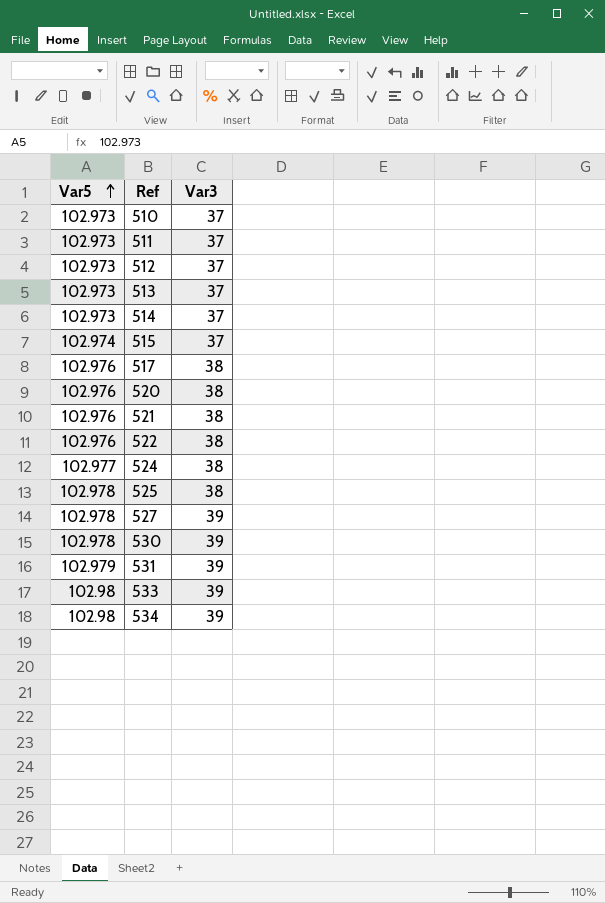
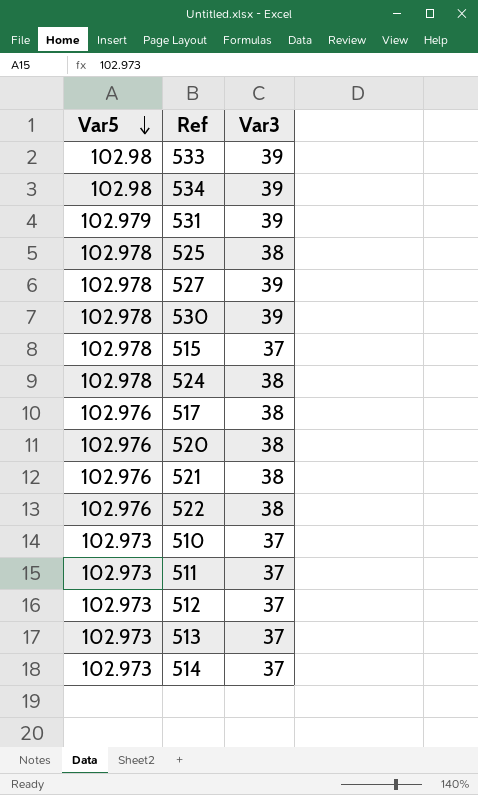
row order: Var5 ascending -> Var5 descending
515 | Var5: 102.974 -> 102.978
524 | Var5: 102.977 -> 102.978

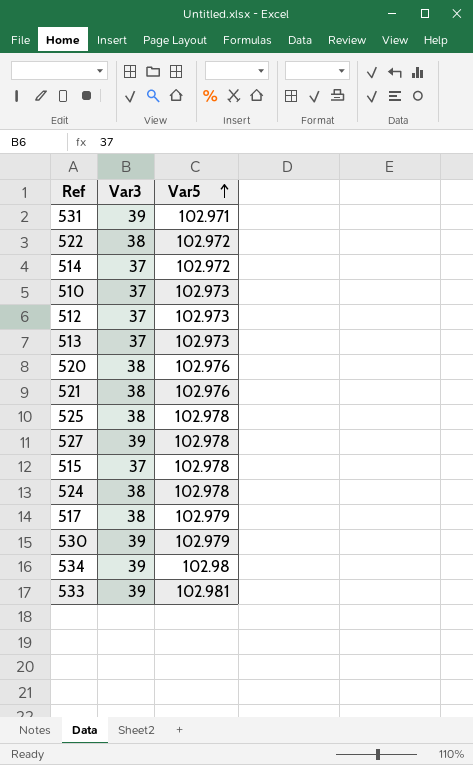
row order: Var5 descending -> Var5 ascending
column Var5 | position: 1 -> 3
row 511: 102.973 | 37 -> none
531 | Var5: 102.979 -> 102.971
522 | Var5: 102.976 -> 102.972
514 | Var5: 102.973 -> 102.972
517 | Var5: 102.976 -> 102.979
530 | Var5: 102.978 -> 102.979
533 | Var5: 102.98 -> 102.981

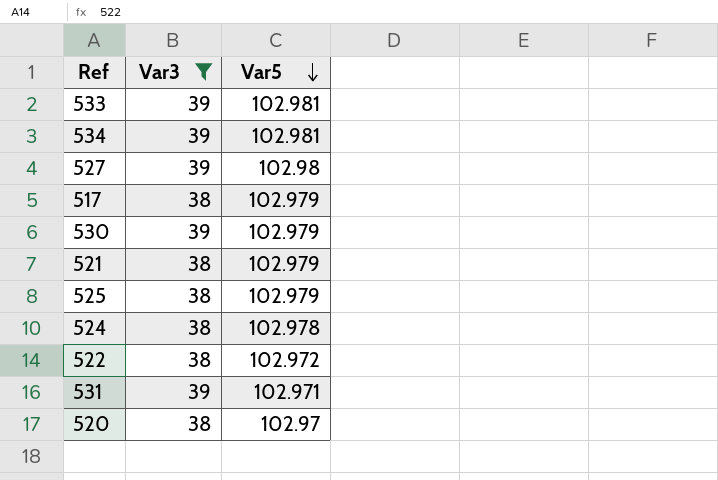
filter: none -> Var3 != 37
row order: Var5 ascending -> Var5 descending
534 | Var5: 102.98 -> 102.981
527 | Var5: 102.978 -> 102.98
521 | Var5: 102.976 -> 102.979
525 | Var5: 102.978 -> 102.979
520 | Var5: 102.976 -> 102.97

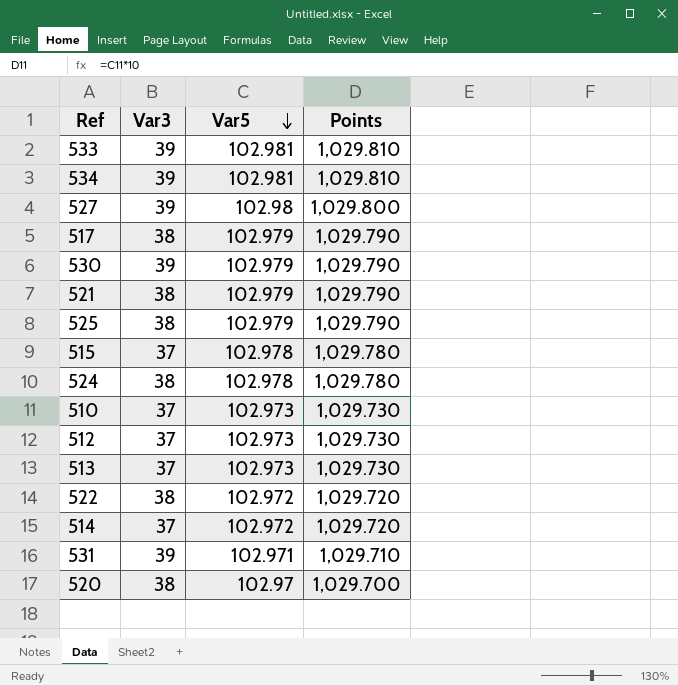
filter: Var3 != 37 -> none
column Points | formula: none -> [Var5] * 10

